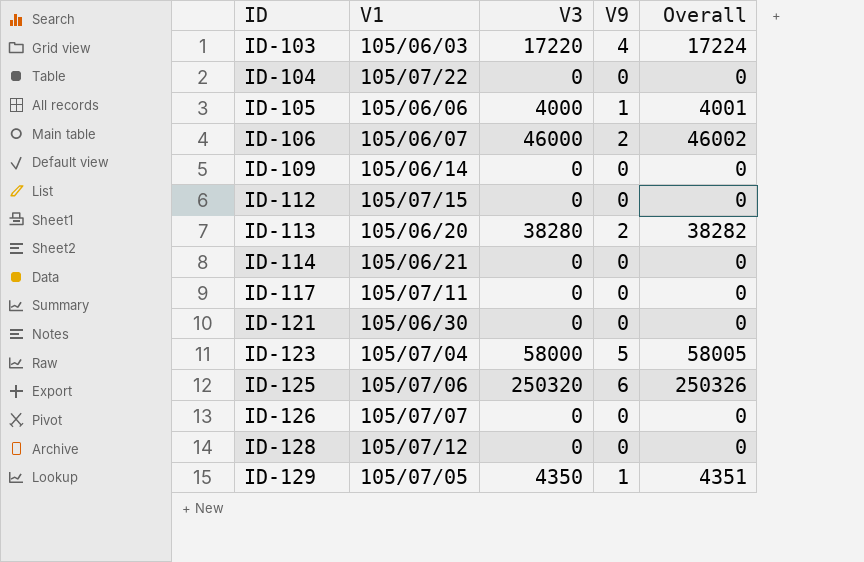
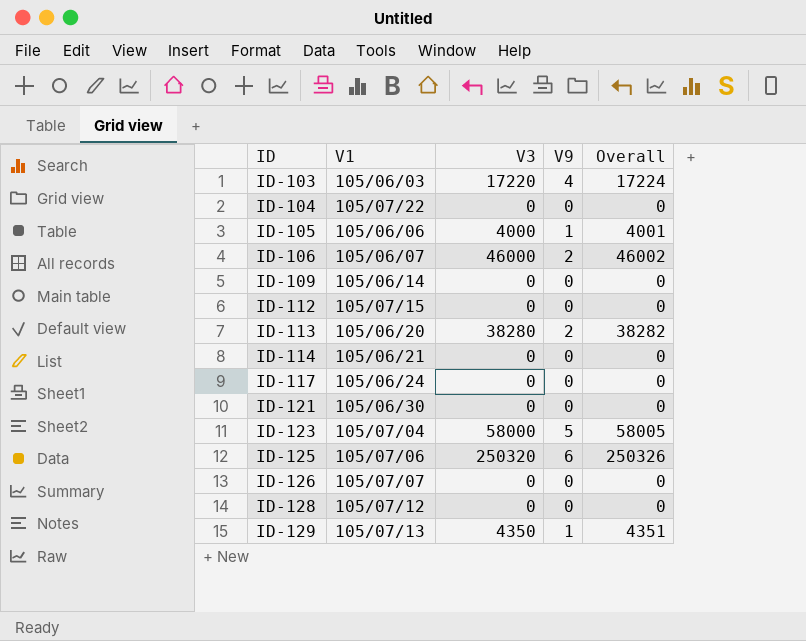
ID-117 | V1: 105/07/11 -> 105/06/24
ID-129 | V1: 105/07/05 -> 105/07/13

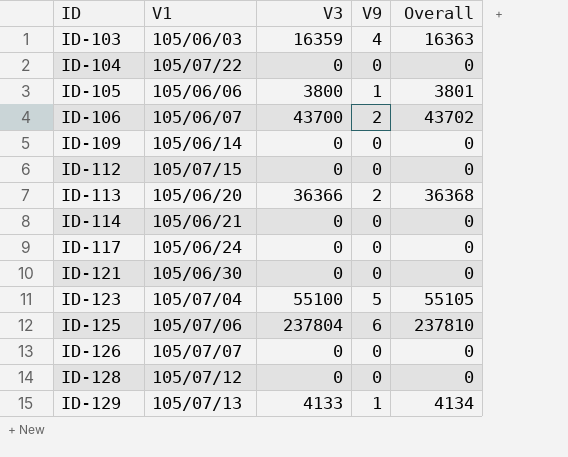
ID-103 | V3: 17220 -> 16359
ID-103 | Overall: 17224 -> 16363
ID-105 | V3: 4000 -> 3800
ID-105 | Overall: 4001 -> 3801
ID-106 | V3: 46000 -> 43700
ID-106 | Overall: 46002 -> 43702
ID-113 | V3: 38280 -> 36366
ID-113 | Overall: 38282 -> 36368
ID-123 | V3: 58000 -> 55100
ID-123 | Overall: 58005 -> 55105
ID-125 | V3: 250320 -> 237804
ID-125 | Overall: 250326 -> 237810
ID-129 | V3: 4350 -> 4133
ID-129 | Overall: 4351 -> 4134

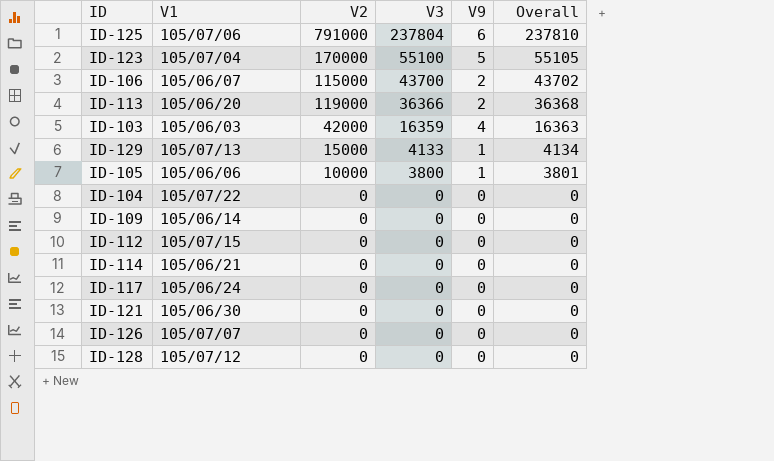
row order: ID ascending -> V3 descending
column V2 | position: none -> 3

